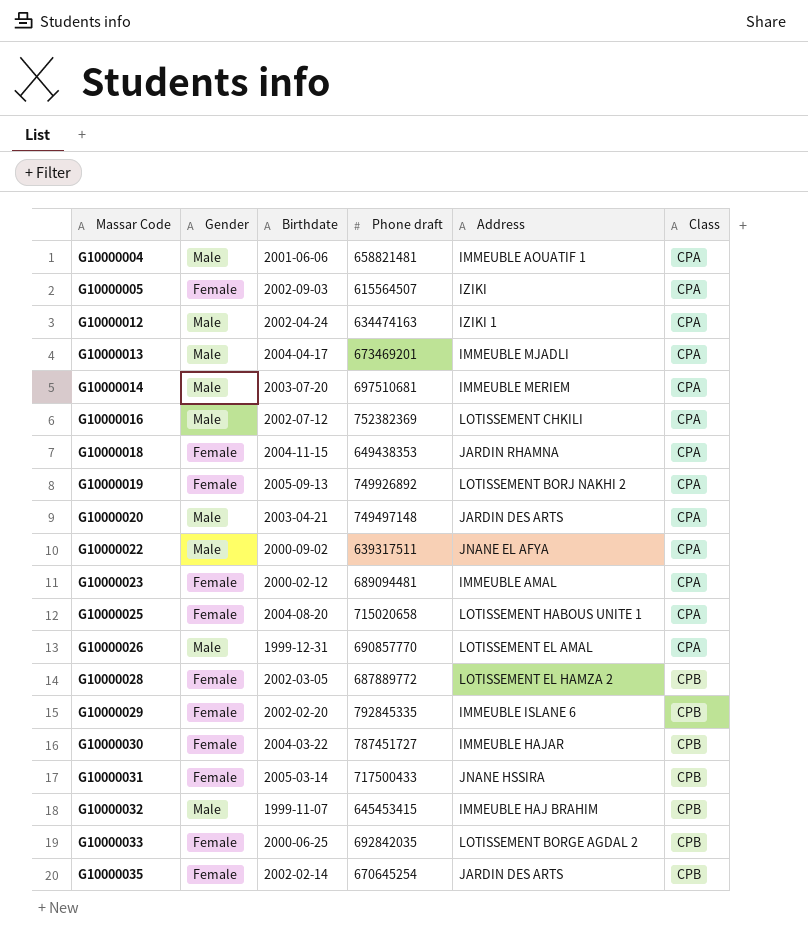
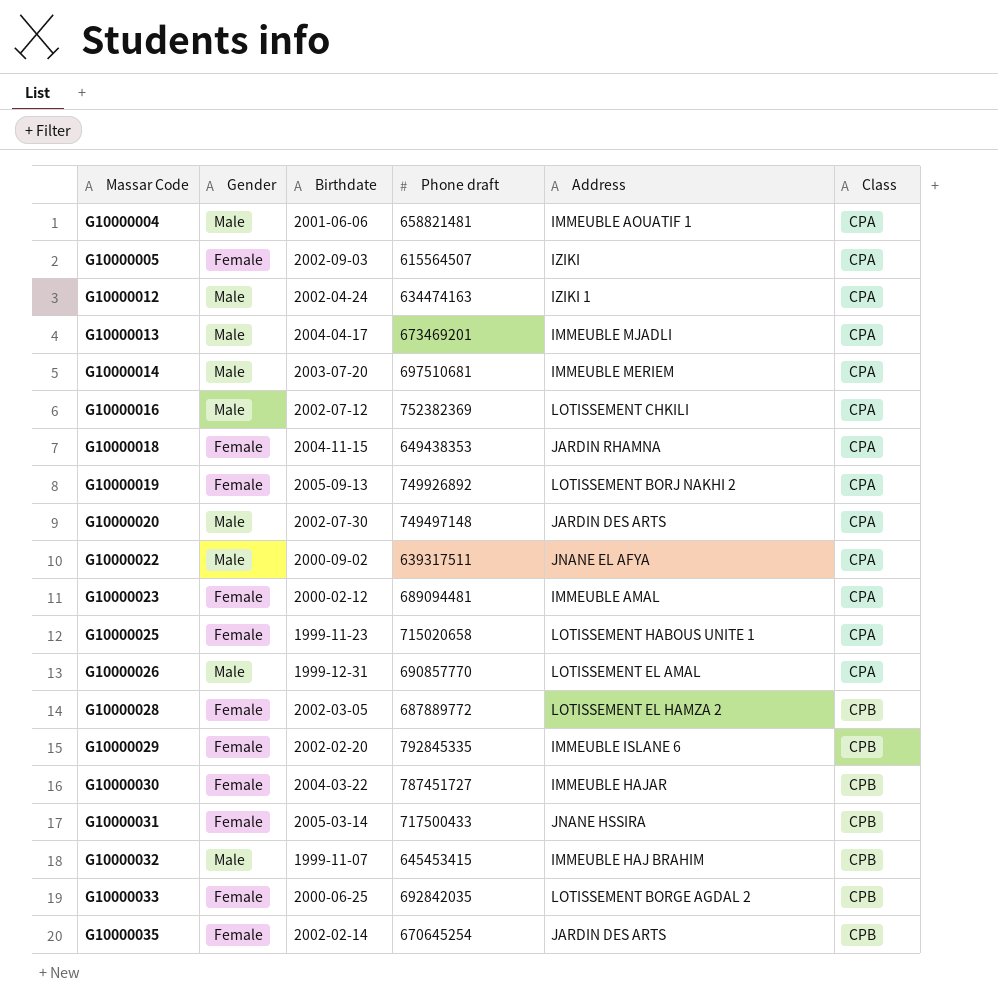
G10000020 | Birthdate: 2003-04-21 -> 2002-07-30
G10000025 | Birthdate: 2004-08-20 -> 1999-11-23

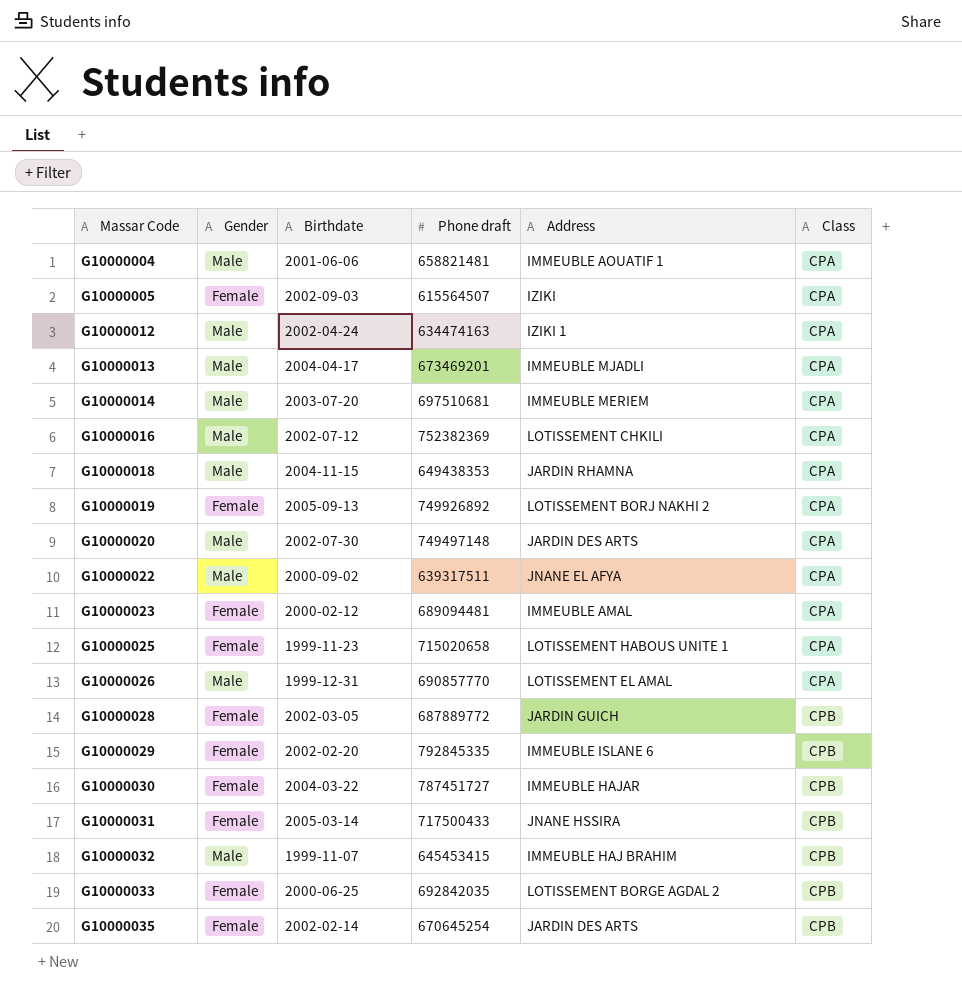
G10000018 | Gender: Female -> Male
G10000028 | Address: LOTISSEMENT EL HAMZA 2 -> JARDIN GUICH

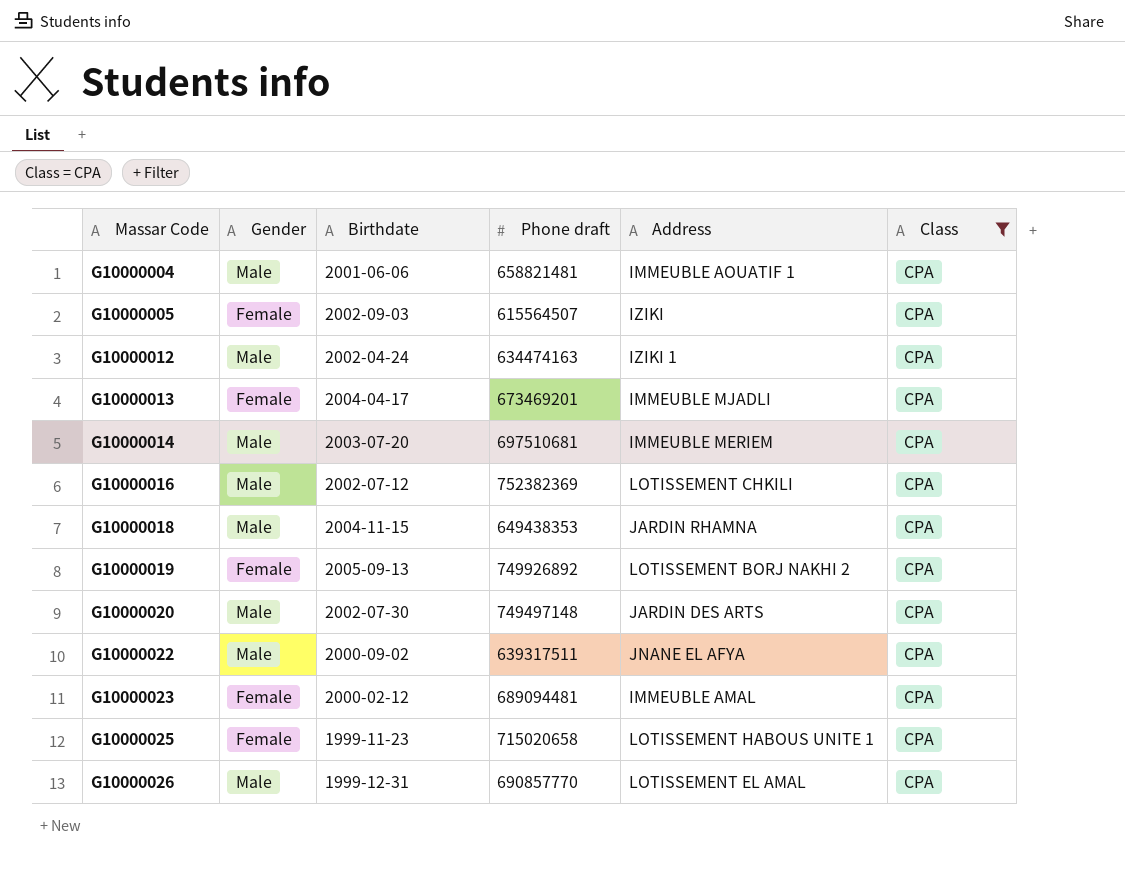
filter: none -> Class = CPA
G10000013 | Gender: Male -> Female

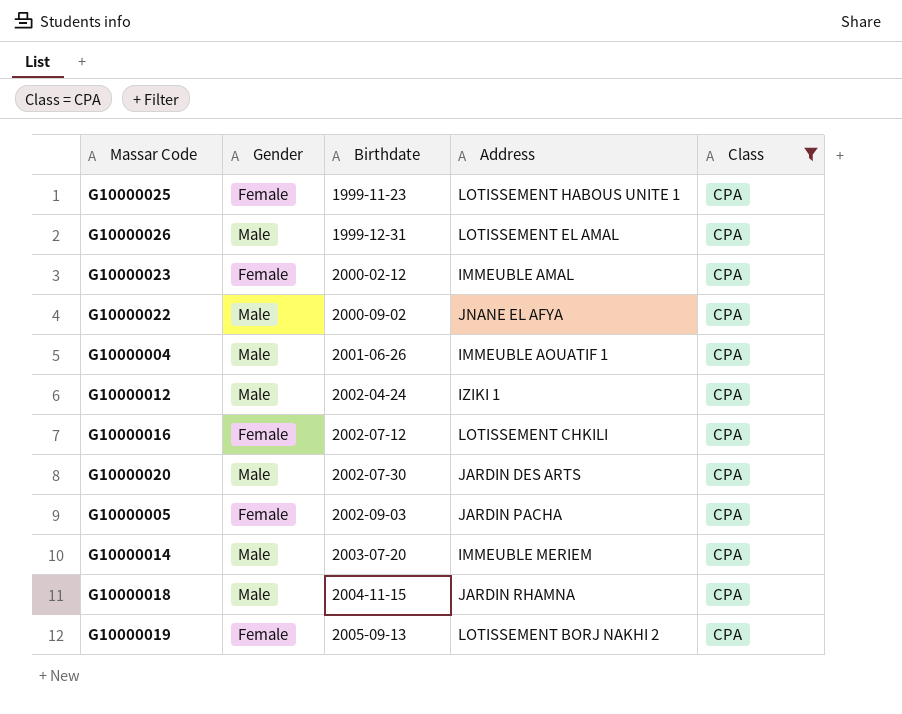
row order: Massar Code ascending -> Birthdate ascending
column Phone draft | position: 4 -> none
row G10000013: Female | 2004-04-17 | 673469201 | IMMEUBLE MJADLI | CPA -> none
G10000004 | Birthdate: 2001-06-06 -> 2001-06-26
G10000016 | Gender: Male -> Female
G10000005 | Address: IZIKI -> JARDIN PACHA

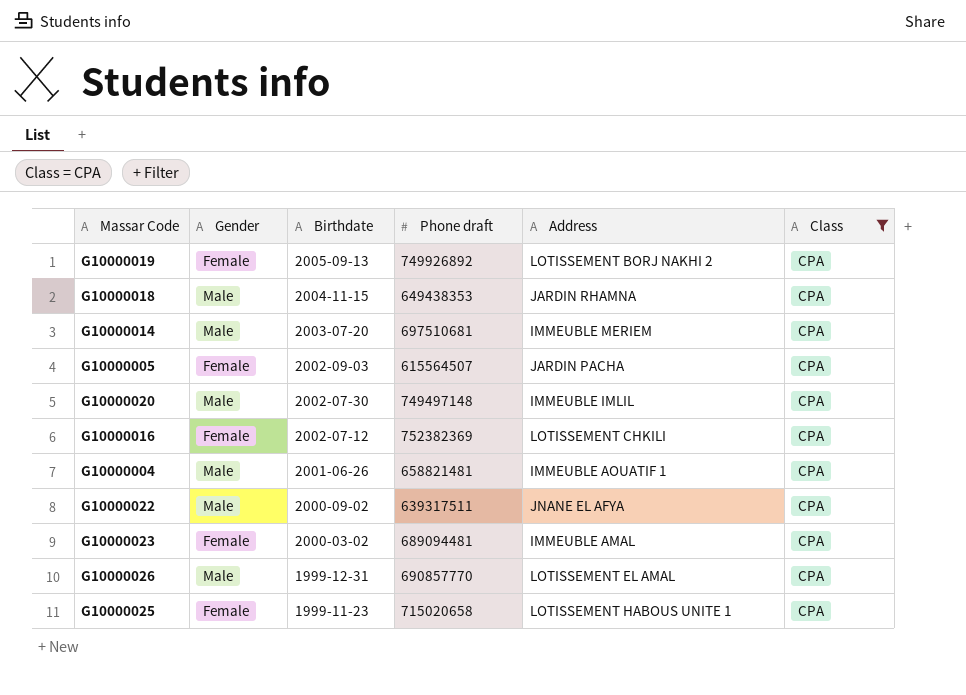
row order: Birthdate ascending -> Birthdate descending
column Phone draft | position: none -> 4
row G10000012: Male | 2002-04-24 | IZIKI 1 | CPA -> none
G10000020 | Address: JARDIN DES ARTS -> IMMEUBLE IMLIL
G10000023 | Birthdate: 2000-02-12 -> 2000-03-02

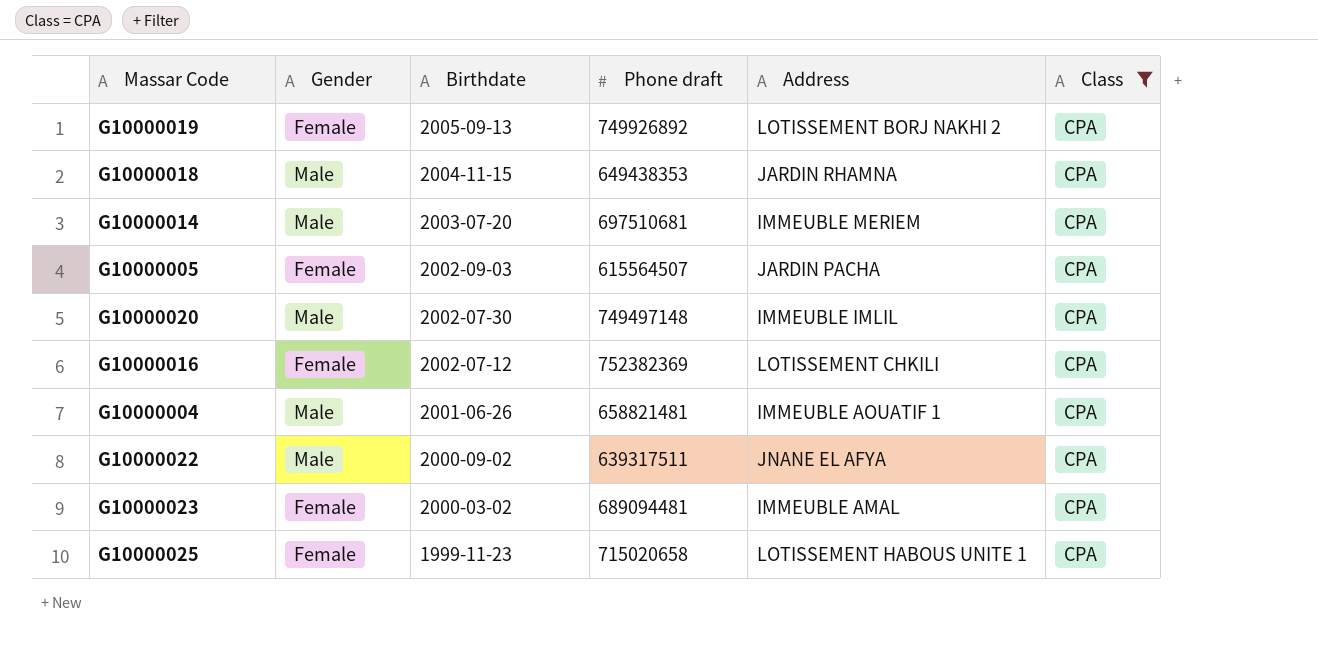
row G10000026: Male | 1999-12-31 | 690857770 | LOTISSEMENT EL AMAL | CPA -> none

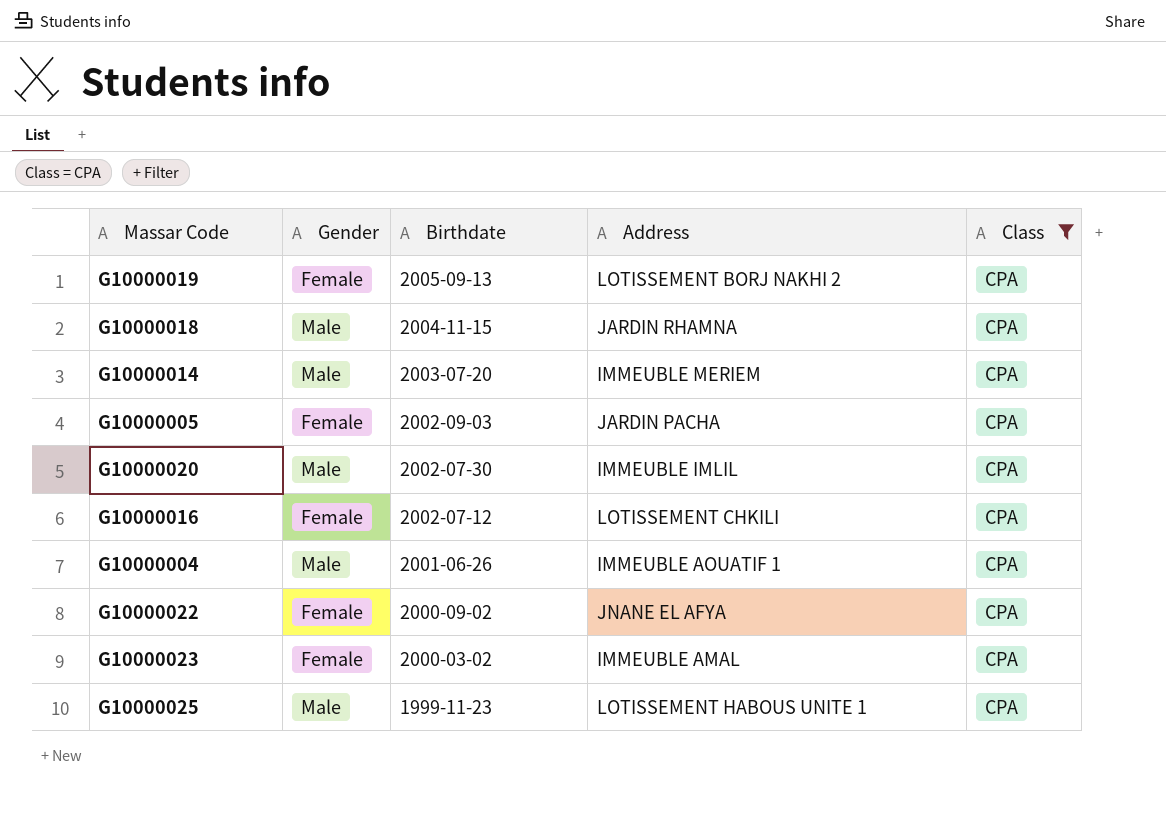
column Phone draft | position: 4 -> none
G10000022 | Gender: Male -> Female
G10000025 | Gender: Female -> Male

